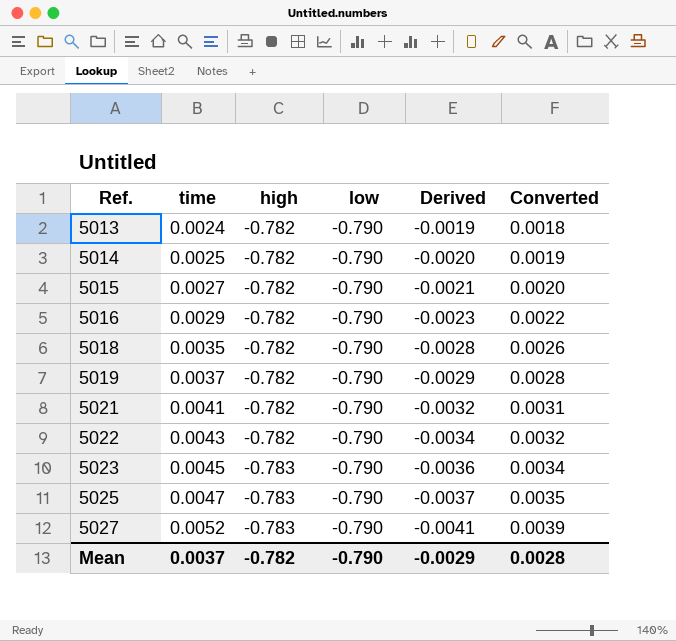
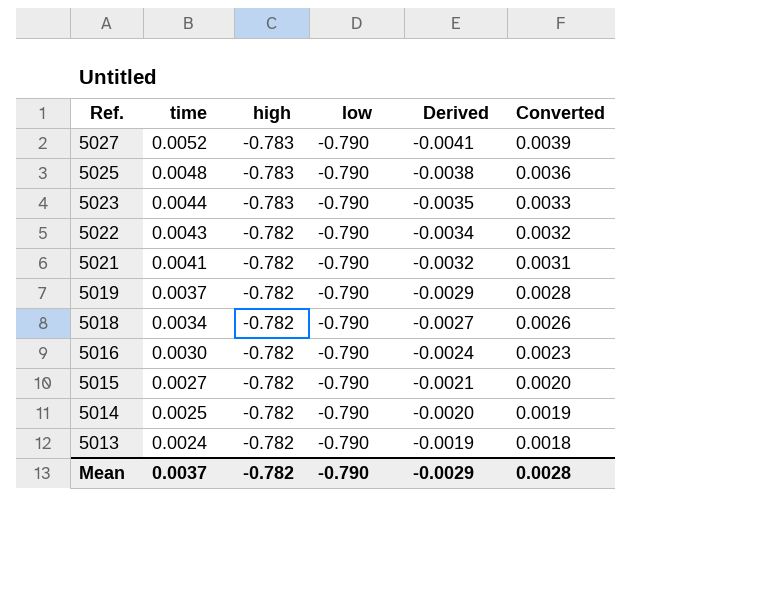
row order: Ref. ascending -> Ref. descending
5025 | time: 0.0047 -> 0.0048
5025 | Derived: -0.0037 -> -0.0038
5025 | Converted: 0.0035 -> 0.0036
5023 | time: 0.0045 -> 0.0044
5023 | Derived: -0.0036 -> -0.0035
5023 | Converted: 0.0034 -> 0.0033
5018 | time: 0.0035 -> 0.0034
5018 | Derived: -0.0028 -> -0.0027
5016 | time: 0.0029 -> 0.0030
5016 | Derived: -0.0023 -> -0.0024
5016 | Converted: 0.0022 -> 0.0023

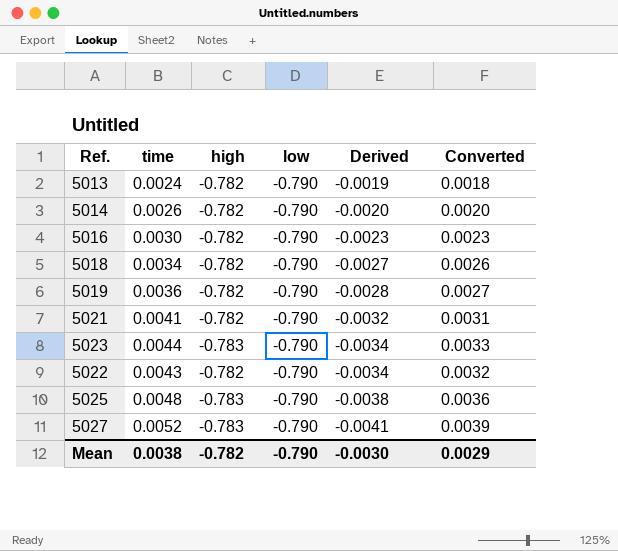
row order: Ref. descending -> Derived descending
column Derived | formula: [time] * [low] -> [time] * [high]
row 5015: 0.0027 | -0.782 | -0.790 | -0.0021 | 0.0020 -> none
5014 | time: 0.0025 -> 0.0026
5014 | Converted: 0.0019 -> 0.0020
5019 | time: 0.0037 -> 0.0036
5019 | Converted: 0.0028 -> 0.0027
Mean | time: 0.0037 -> 0.0038
Mean | Derived: -0.0029 -> -0.0030
Mean | Converted: 0.0028 -> 0.0029

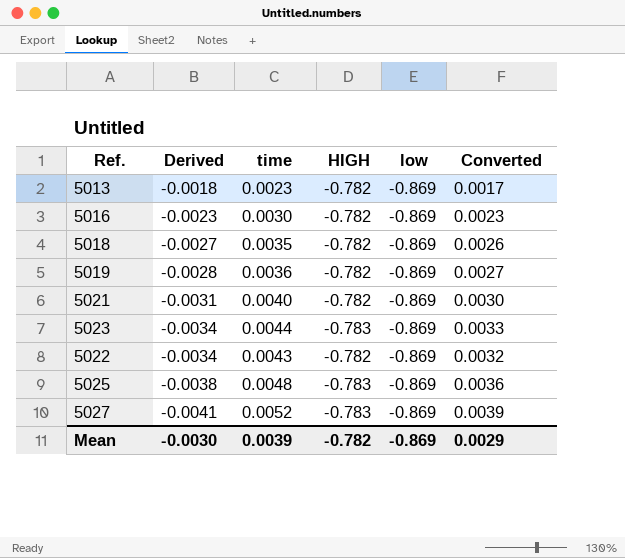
column Derived | position: 5 -> 2
column name: high -> HIGH
row 5014: 0.0026 | -0.782 | -0.790 | -0.0020 | 0.0020 -> none
5013 | Derived: -0.0019 -> -0.0018
5013 | time: 0.0024 -> 0.0023
5013 | low: -0.790 -> -0.869
5013 | Converted: 0.0018 -> 0.0017
5016 | low: -0.790 -> -0.869
5018 | time: 0.0034 -> 0.0035
5018 | low: -0.790 -> -0.869
5019 | low: -0.790 -> -0.869
5021 | Derived: -0.0032 -> -0.0031
5021 | time: 0.0041 -> 0.0040
5021 | low: -0.790 -> -0.869
5021 | Converted: 0.0031 -> 0.0030
5023 | low: -0.790 -> -0.869
5022 | low: -0.790 -> -0.869
5025 | low: -0.790 -> -0.869
5027 | low: -0.790 -> -0.869
Mean | time: 0.0038 -> 0.0039
Mean | low: -0.790 -> -0.869

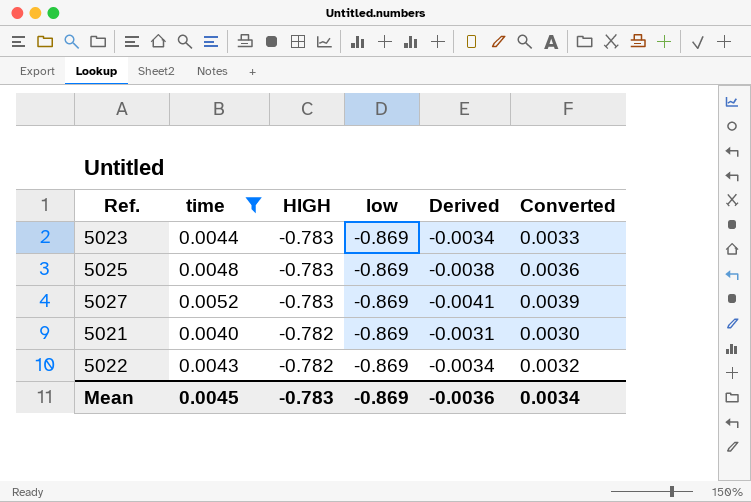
filter: none -> time >= 0.0040
row order: Derived descending -> HIGH ascending
column Derived | position: 2 -> 5
Mean | time: 0.0039 -> 0.0045
Mean | HIGH: -0.782 -> -0.783
Mean | Derived: -0.0030 -> -0.0036
Mean | Converted: 0.0029 -> 0.0034

